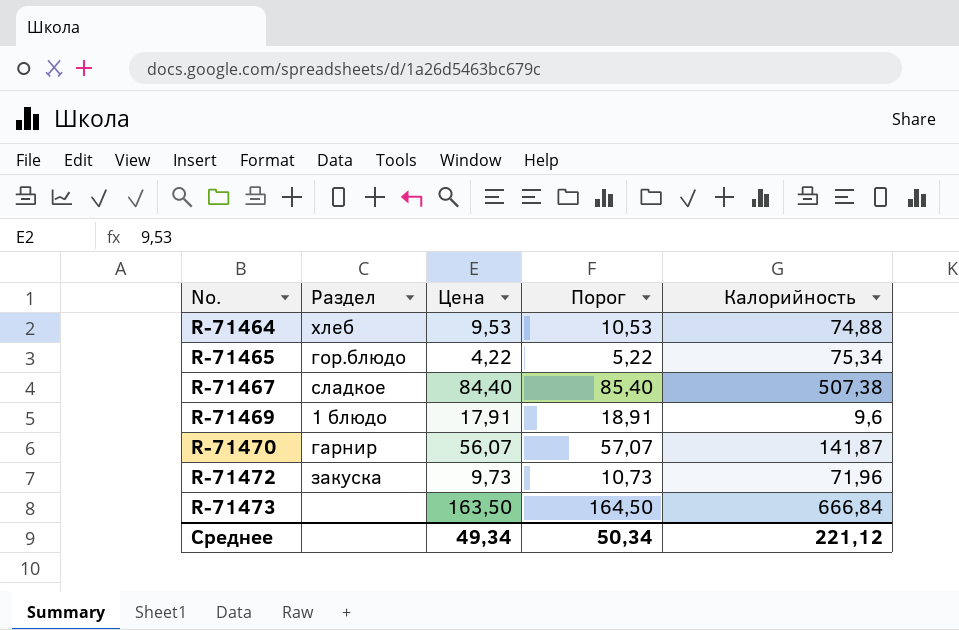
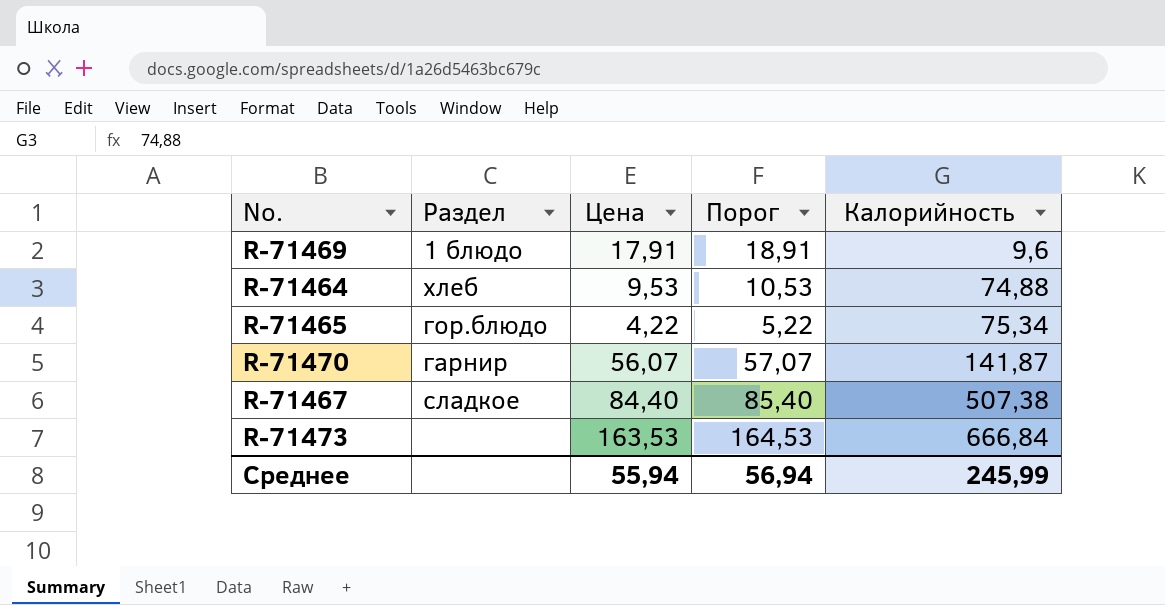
row order: No. ascending -> Калорийность ascending
row R-71472: закуска | 9,73 | 10,73 | 71,96 -> none
R-71473 | Цена: 163,50 -> 163,53
R-71473 | Порог: 164,50 -> 164,53
Среднее | Цена: 49,34 -> 55,94
Среднее | Порог: 50,34 -> 56,94
Среднее | Калорийность: 221,12 -> 245,99

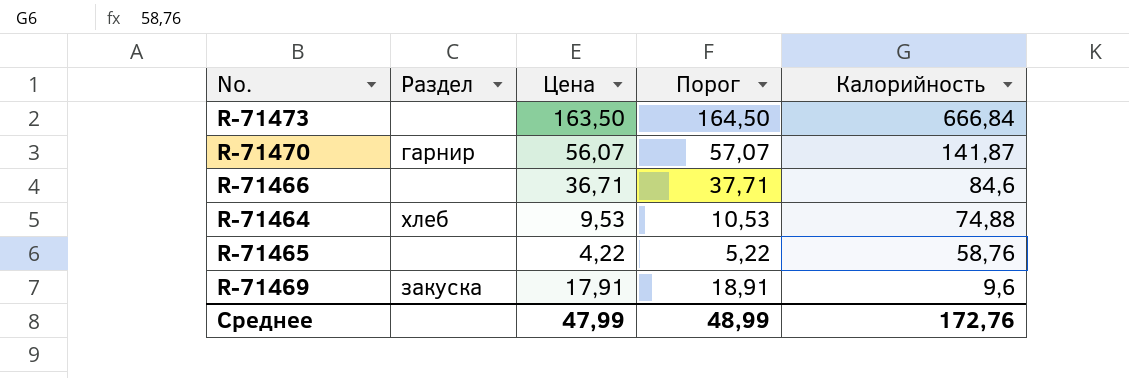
row order: Калорийность ascending -> Калорийность descending
row R-71467: сладкое | 84,40 | 85,40 | 507,38 -> none
R-71473 | Цена: 163,53 -> 163,50
R-71473 | Порог: 164,53 -> 164,50
row R-71466: none -> none | 36,71 | 37,71 | 84,6
R-71465 | Раздел: гор.блюдо -> none
R-71465 | Калорийность: 75,34 -> 58,76
R-71469 | Раздел: 1 блюдо -> закуска
Среднее | Цена: 55,94 -> 47,99
Среднее | Порог: 56,94 -> 48,99
Среднее | Калорийность: 245,99 -> 172,76

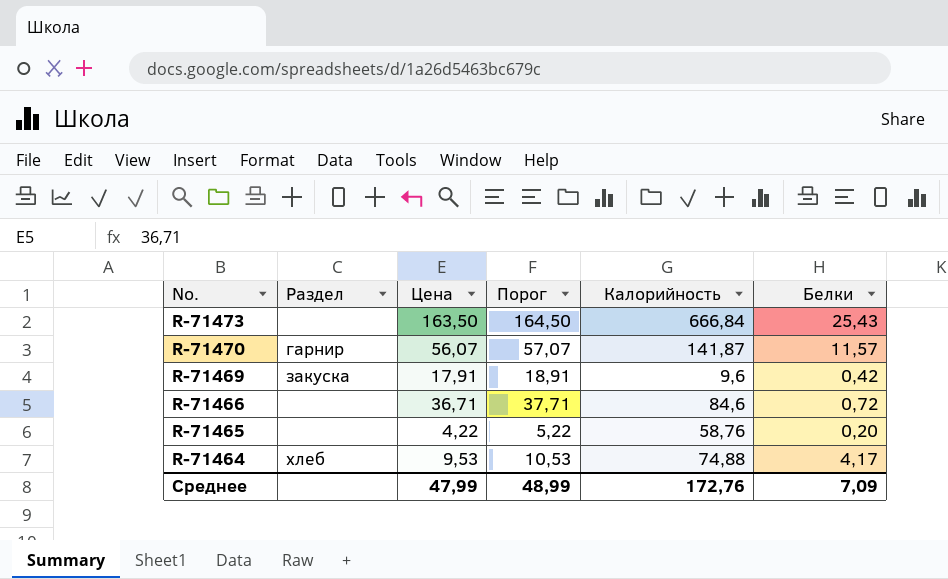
row order: Калорийность descending -> No. descending
column Белки | position: none -> 6

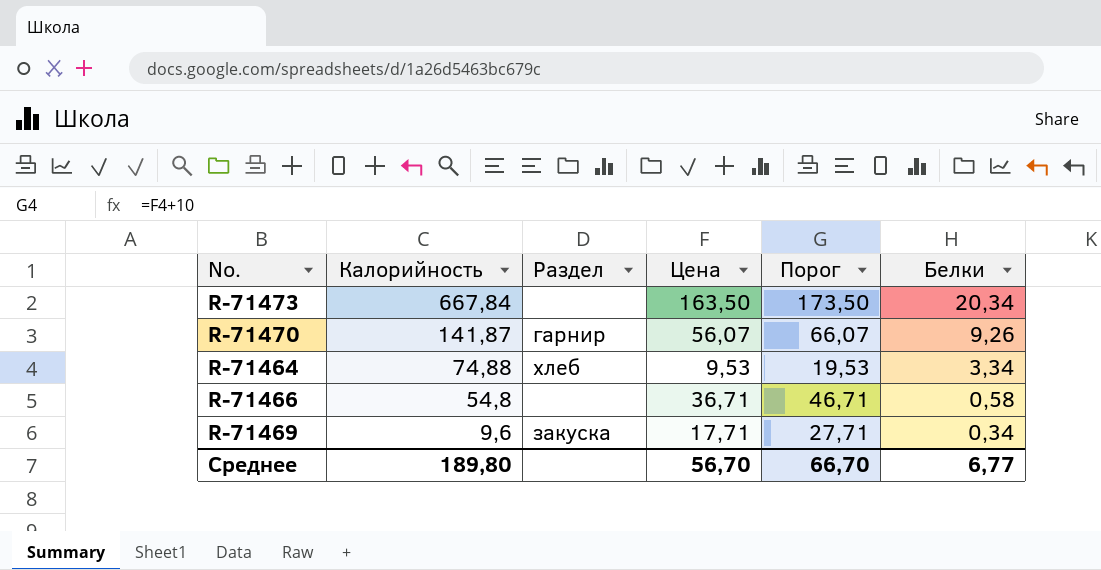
row order: No. descending -> Калорийность descending
column Калорийность | position: 5 -> 2
column Порог | formula: [Цена] + 1 -> [Цена] + 10
row R-71465: none | 4,22 | 5,22 | 58,76 | 0,20 -> none
R-71473 | Калорийность: 666,84 -> 667,84
R-71473 | Белки: 25,43 -> 20,34
R-71470 | Белки: 11,57 -> 9,26
R-71464 | Белки: 4,17 -> 3,34
R-71466 | Калорийность: 84,6 -> 54,8
R-71466 | Белки: 0,72 -> 0,58
R-71469 | Цена: 17,91 -> 17,71
R-71469 | Белки: 0,42 -> 0,34
Среднее | Калорийность: 172,76 -> 189,80
Среднее | Цена: 47,99 -> 56,70
Среднее | Порог: 48,99 -> 66,70
Среднее | Белки: 7,09 -> 6,77

